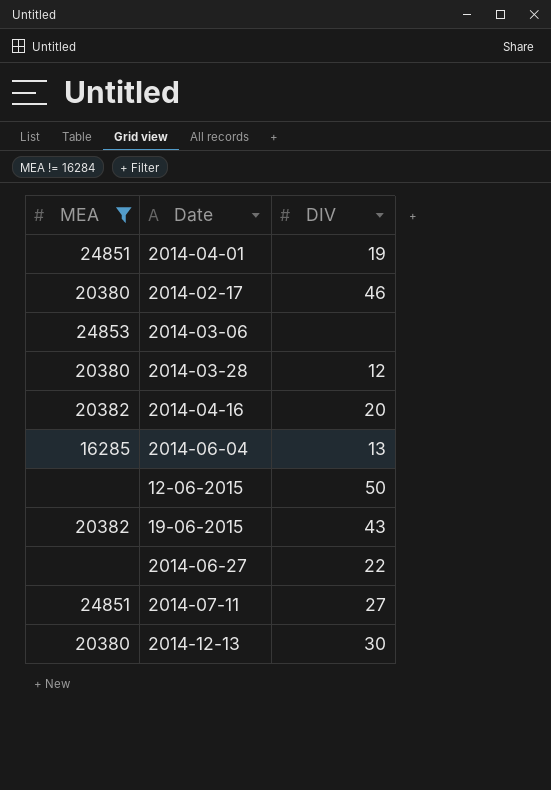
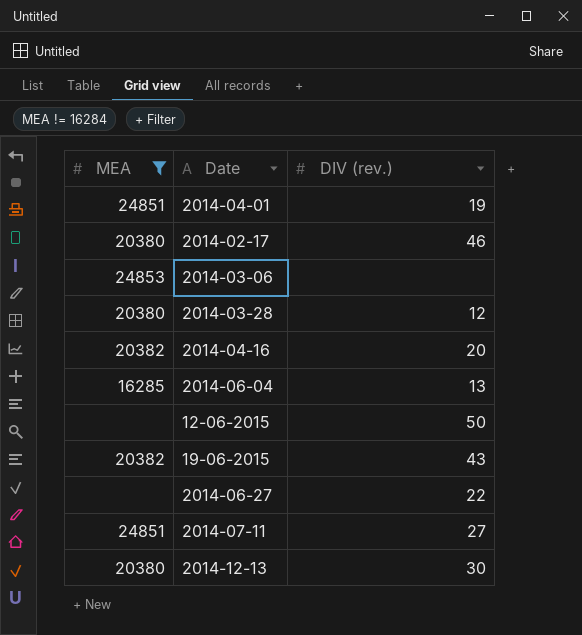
column name: DIV -> DIV (rev.)

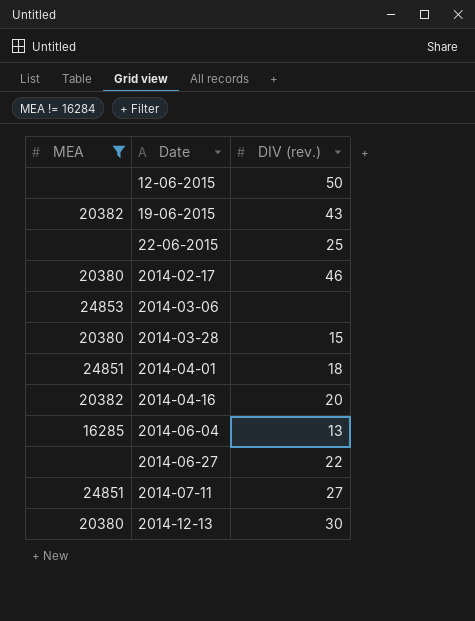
row order: none -> Date ascending
row 22-06-2015: none -> none | 25
2014-03-28 | DIV (rev.): 12 -> 15
2014-04-01 | DIV (rev.): 19 -> 18

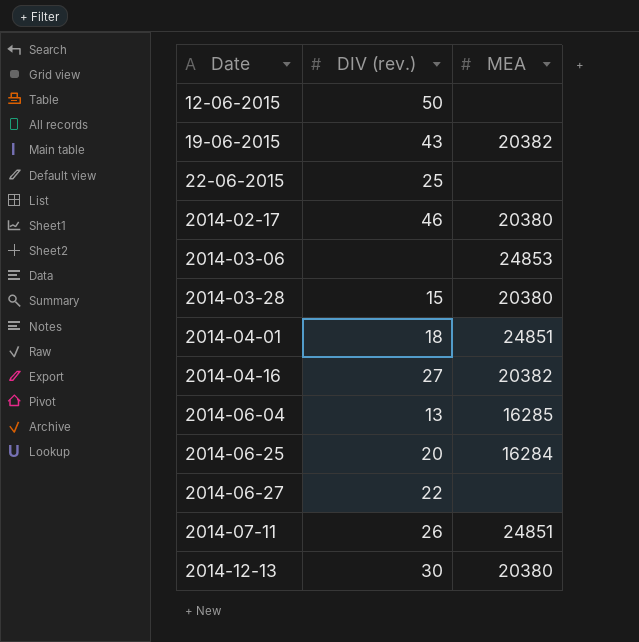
filter: MEA != 16284 -> none
column MEA | position: 1 -> 3
2014-04-16 | DIV (rev.): 20 -> 27
2014-07-11 | DIV (rev.): 27 -> 26

